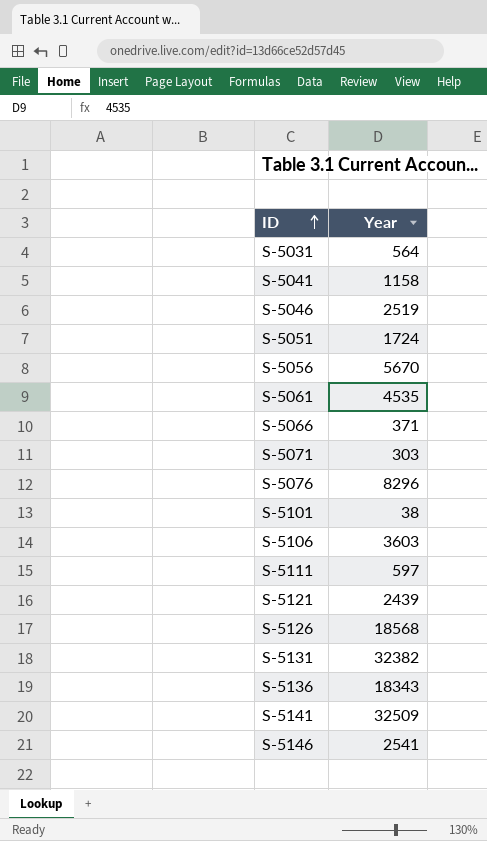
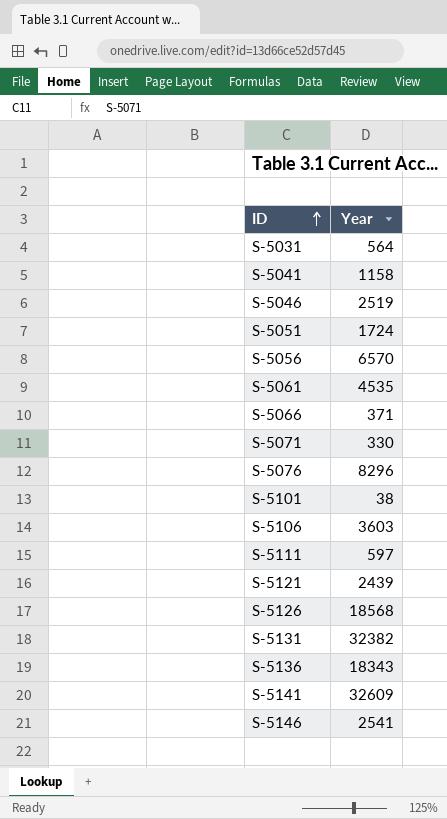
S-5056 | Year: 5670 -> 6570
S-5071 | Year: 303 -> 330
S-5141 | Year: 32509 -> 32609

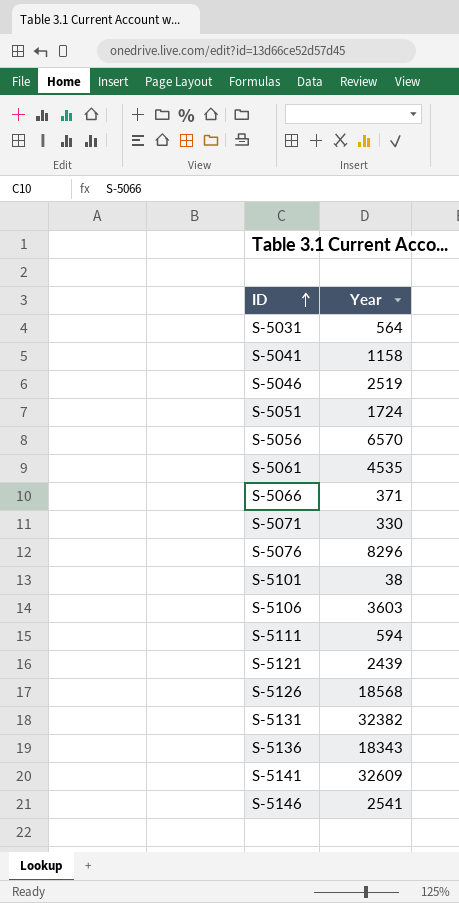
S-5111 | Year: 597 -> 594

